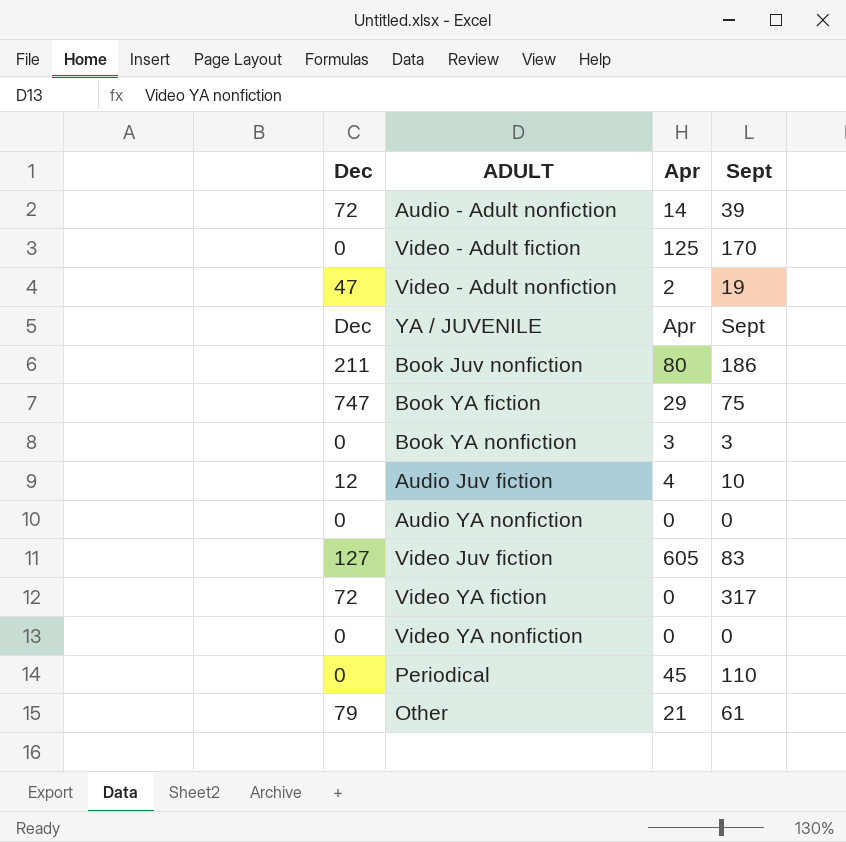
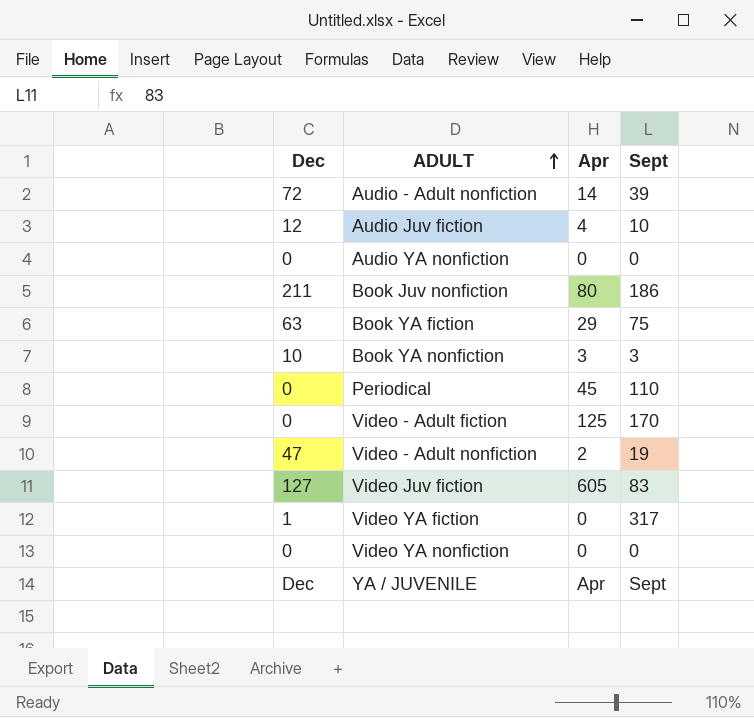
row order: none -> ADULT ascending
row Other: 79 | 21 | 61 -> none
Book YA fiction | Dec: 747 -> 63
Book YA nonfiction | Dec: 0 -> 10
Video YA fiction | Dec: 72 -> 1

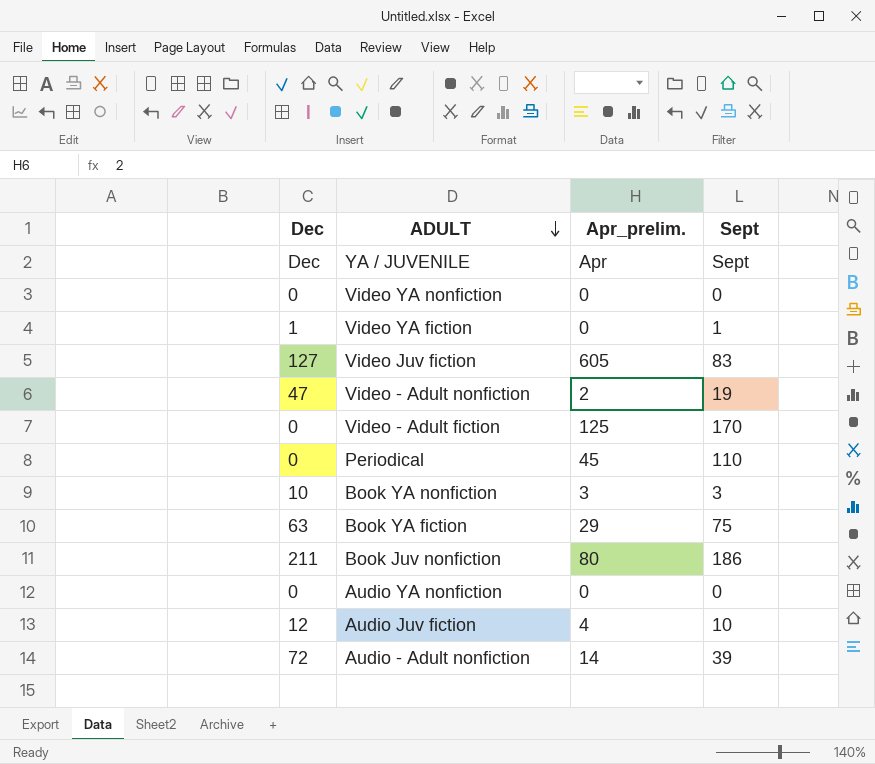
row order: ADULT ascending -> ADULT descending
column name: Apr -> Apr_prelim.
Video YA fiction | Sept: 317 -> 1

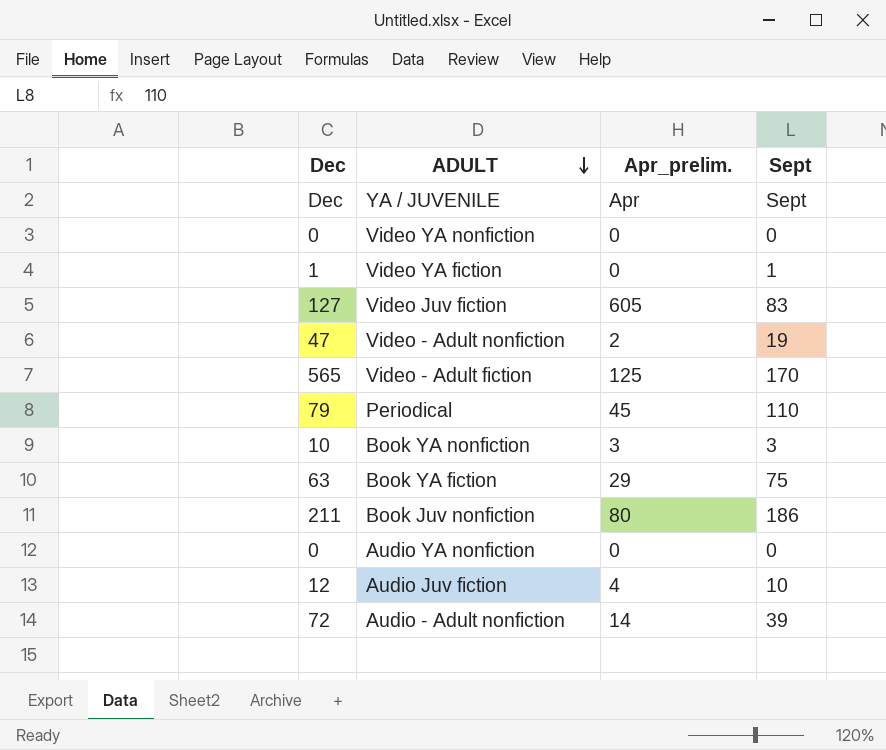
Video - Adult fiction | Dec: 0 -> 565
Periodical | Dec: 0 -> 79

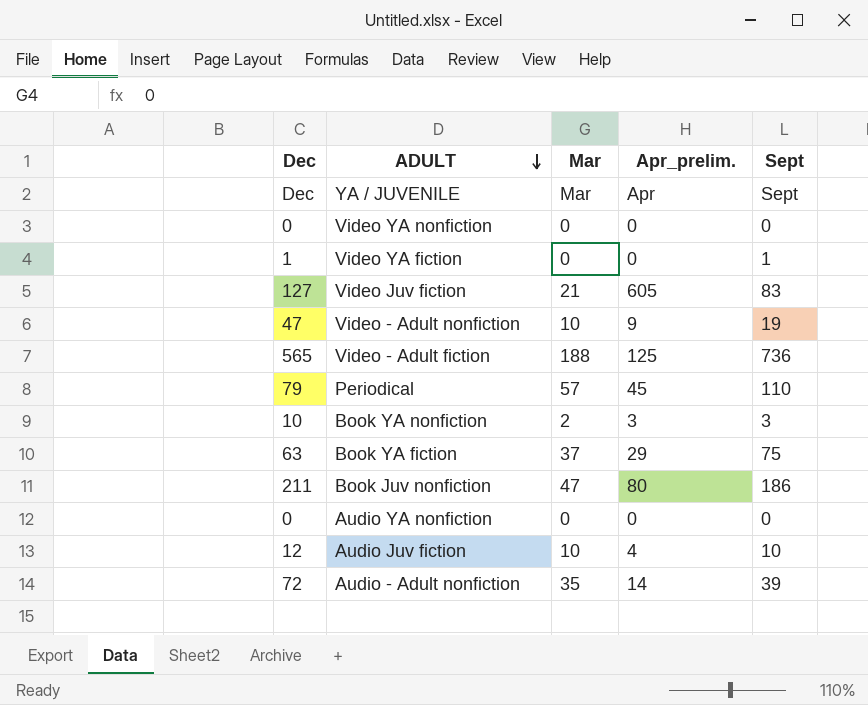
column Mar | position: none -> 3
Video - Adult nonfiction | Apr_prelim.: 2 -> 9
Video - Adult fiction | Sept: 170 -> 736

